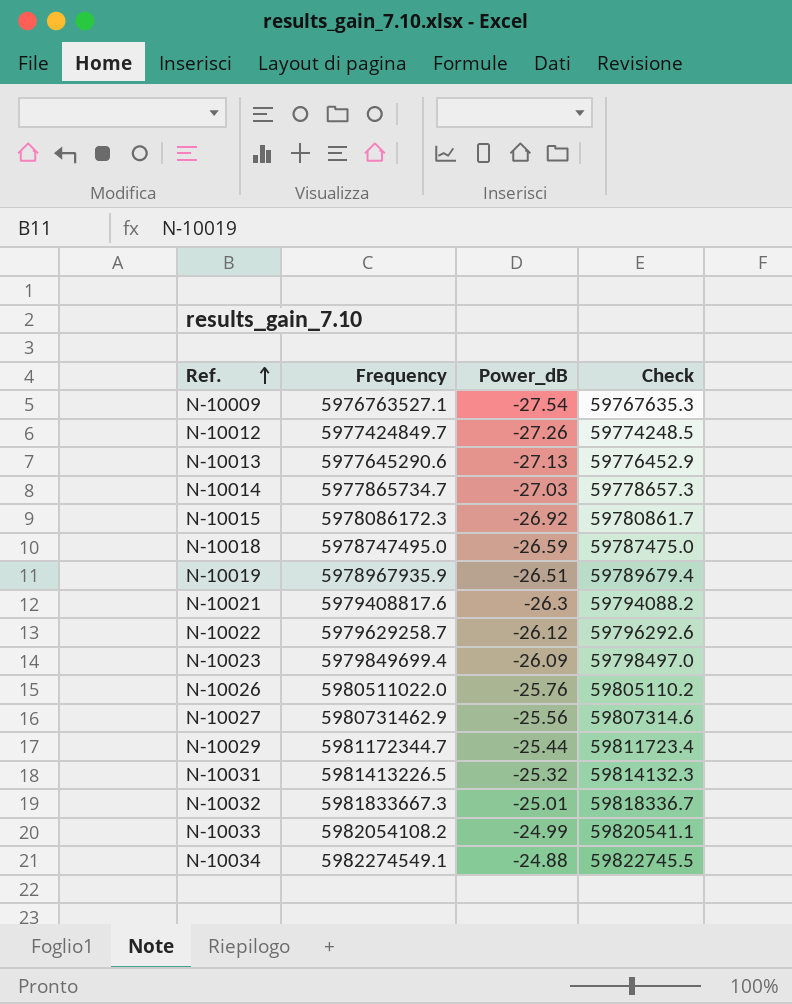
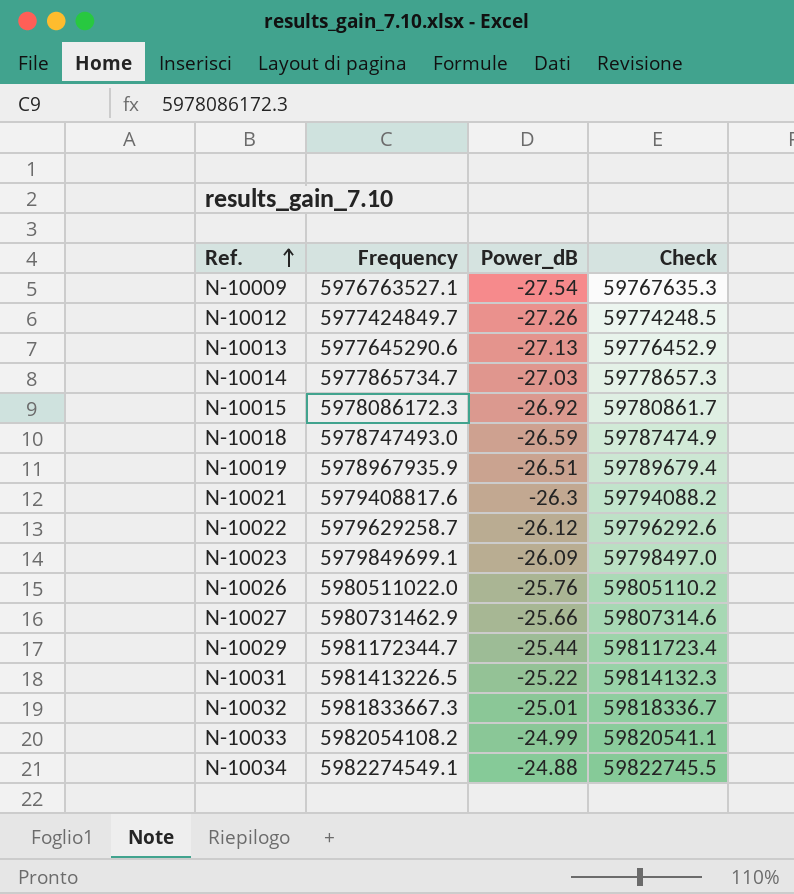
N-10018 | Frequency: 5978747495.0 -> 5978747493.0
N-10018 | Check: 59787475.0 -> 59787474.9
N-10023 | Frequency: 5979849699.4 -> 5979849699.1
N-10027 | Power_dB: -25.56 -> -25.66
N-10031 | Power_dB: -25.32 -> -25.22

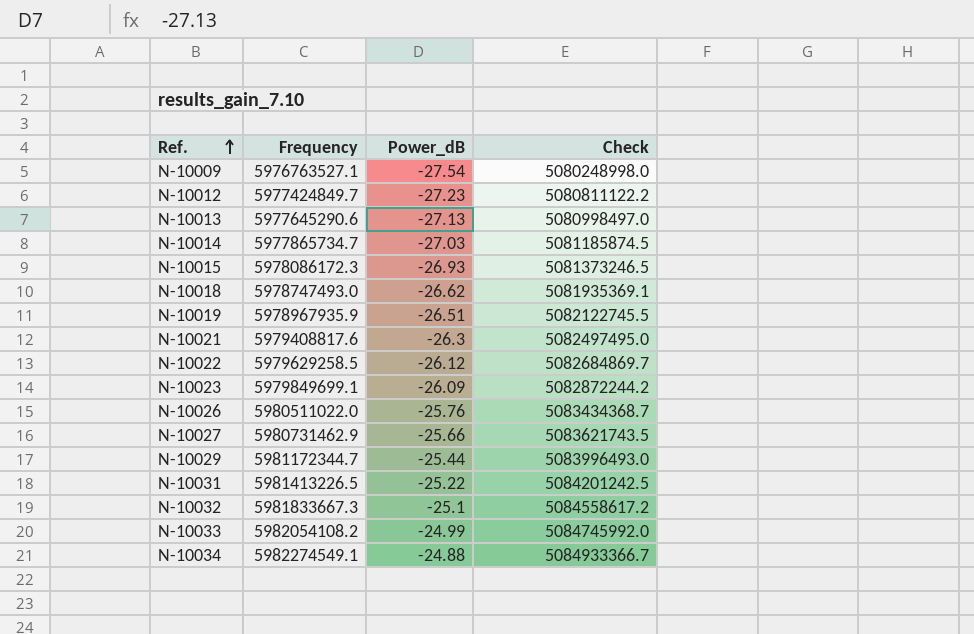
column Check | formula: [Frequency] * 0.01 -> [Frequency] * 0.85
N-10012 | Power_dB: -27.26 -> -27.23
N-10015 | Power_dB: -26.92 -> -26.93
N-10018 | Power_dB: -26.59 -> -26.62
N-10022 | Frequency: 5979629258.7 -> 5979629258.5
N-10032 | Power_dB: -25.01 -> -25.1

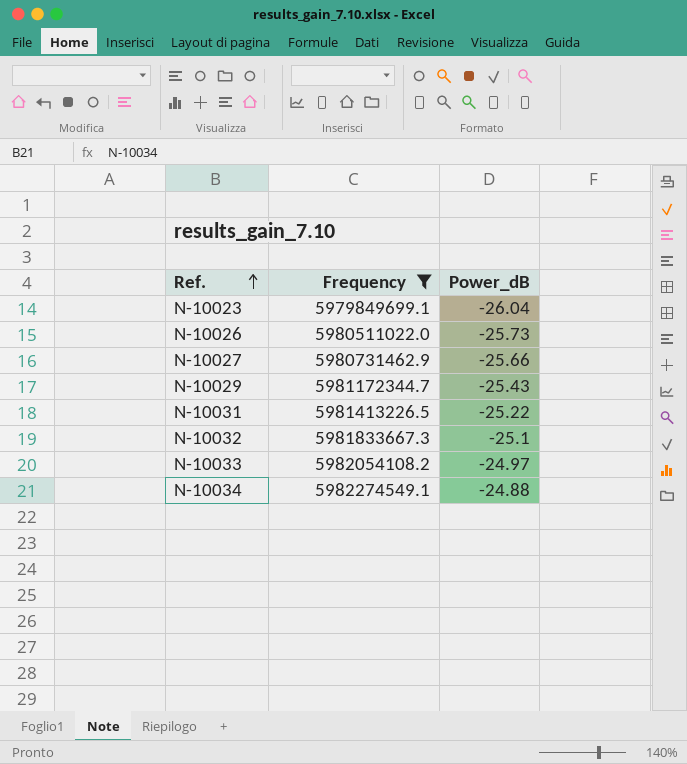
filter: none -> Frequency >= 5979849699.1
column Check | formula: [Frequency] * 0.85 -> none
N-10023 | Power_dB: -26.09 -> -26.04
N-10026 | Power_dB: -25.76 -> -25.73
N-10029 | Power_dB: -25.44 -> -25.43
N-10033 | Power_dB: -24.99 -> -24.97

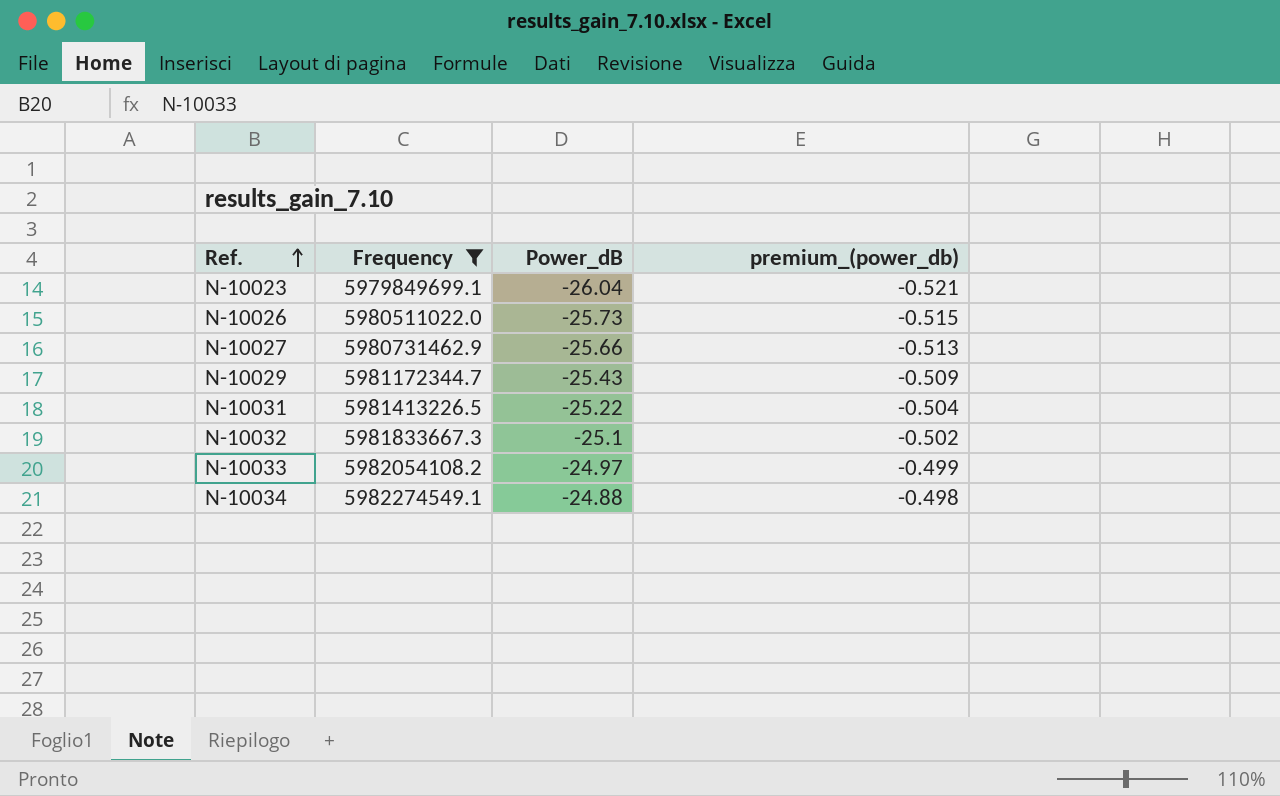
column premium_(power_db) | formula: none -> [Power_dB] * 0.02

